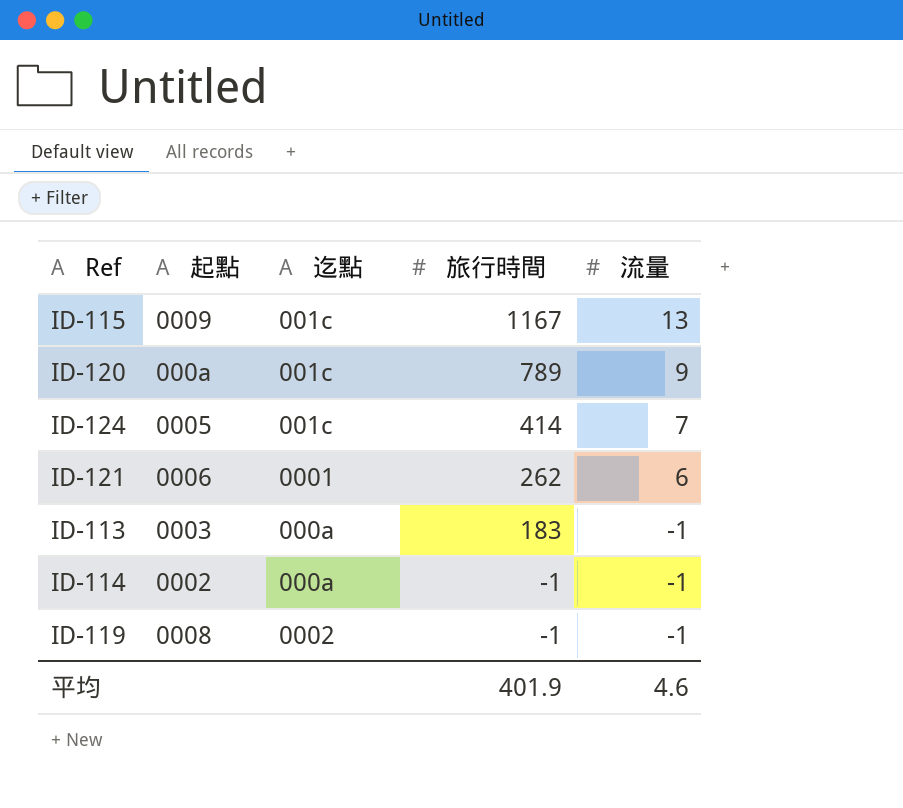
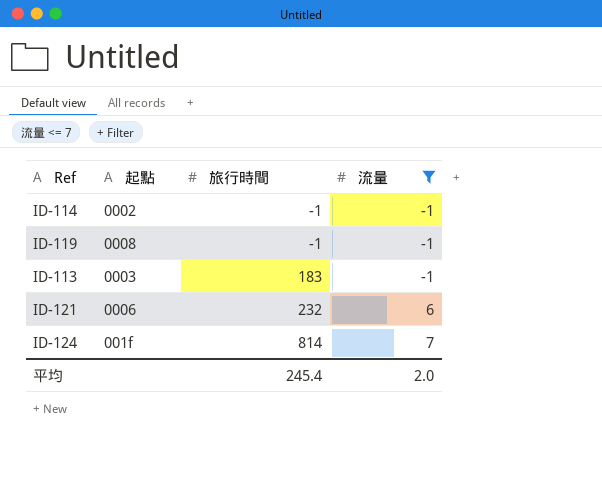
filter: none -> 流量 <= 7
row order: 旅行時間 descending -> 旅行時間 ascending
column 迄點 | position: 3 -> none
ID-121 | 旅行時間: 262 -> 232
ID-124 | 起點: 0005 -> 001f
ID-124 | 旅行時間: 414 -> 814
平均 | 旅行時間: 401.9 -> 245.4
平均 | 流量: 4.6 -> 2.0

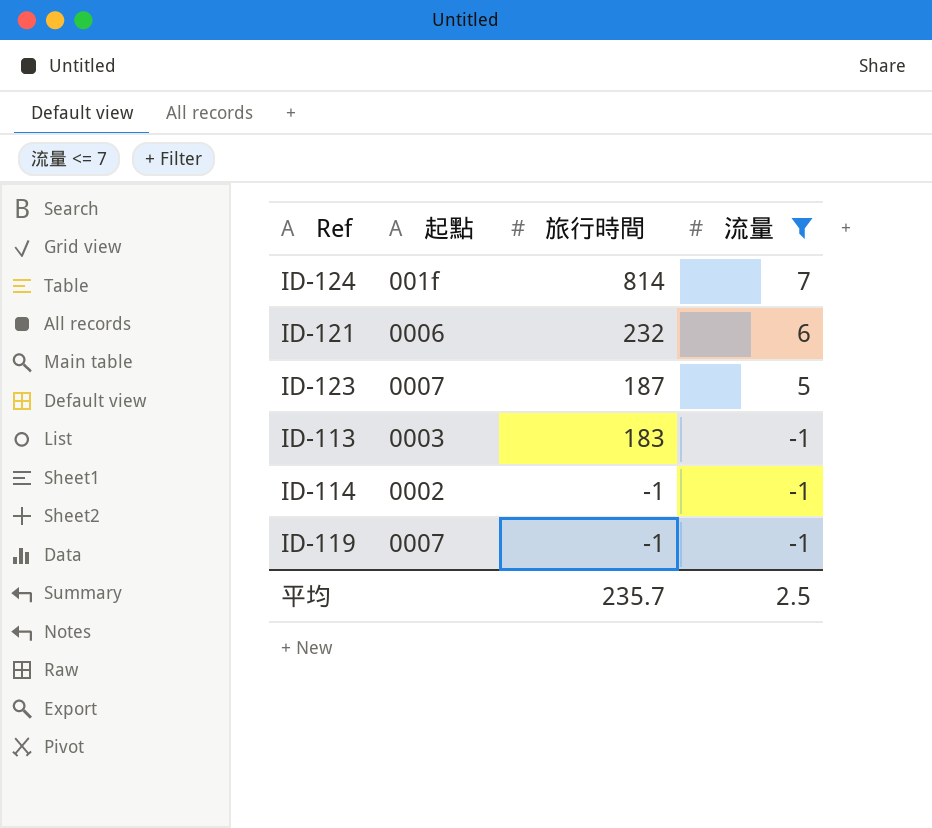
row order: 旅行時間 ascending -> 旅行時間 descending
row ID-123: none -> 0007 | 187 | 5
ID-119 | 起點: 0008 -> 0007
平均 | 旅行時間: 245.4 -> 235.7
平均 | 流量: 2.0 -> 2.5

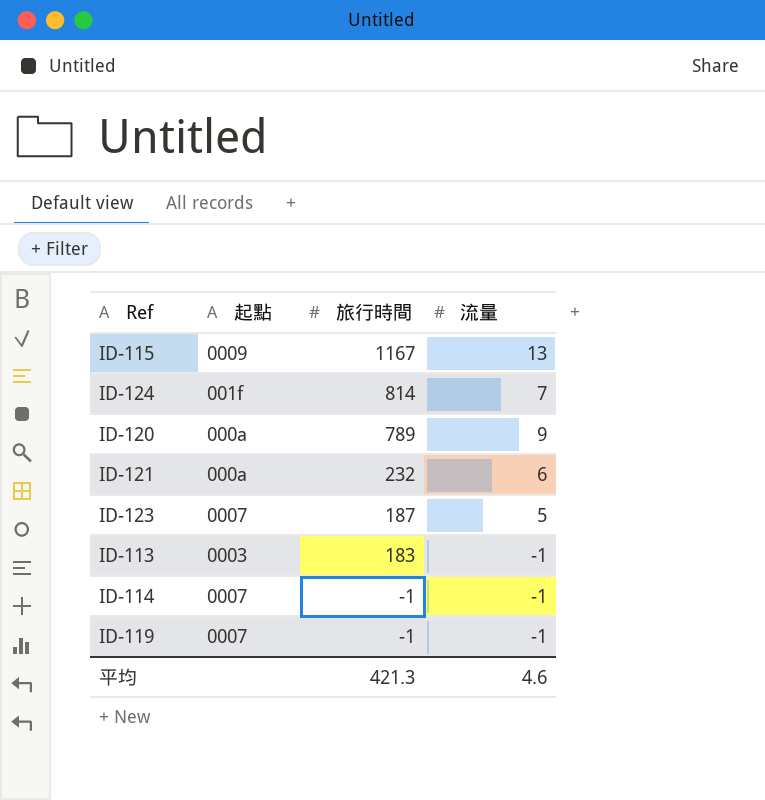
filter: 流量 <= 7 -> none
ID-121 | 起點: 0006 -> 000a
ID-114 | 起點: 0002 -> 0007
平均 | 旅行時間: 235.7 -> 421.3
平均 | 流量: 2.5 -> 4.6

